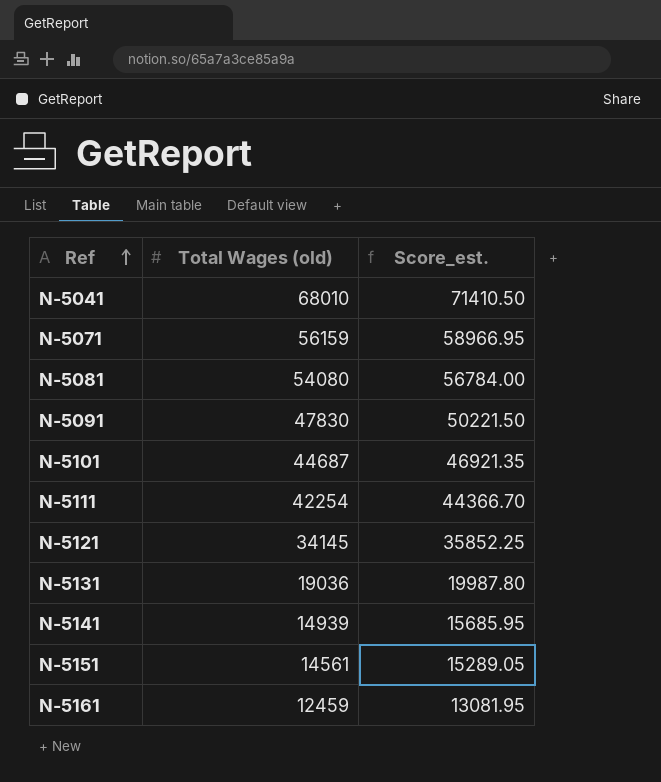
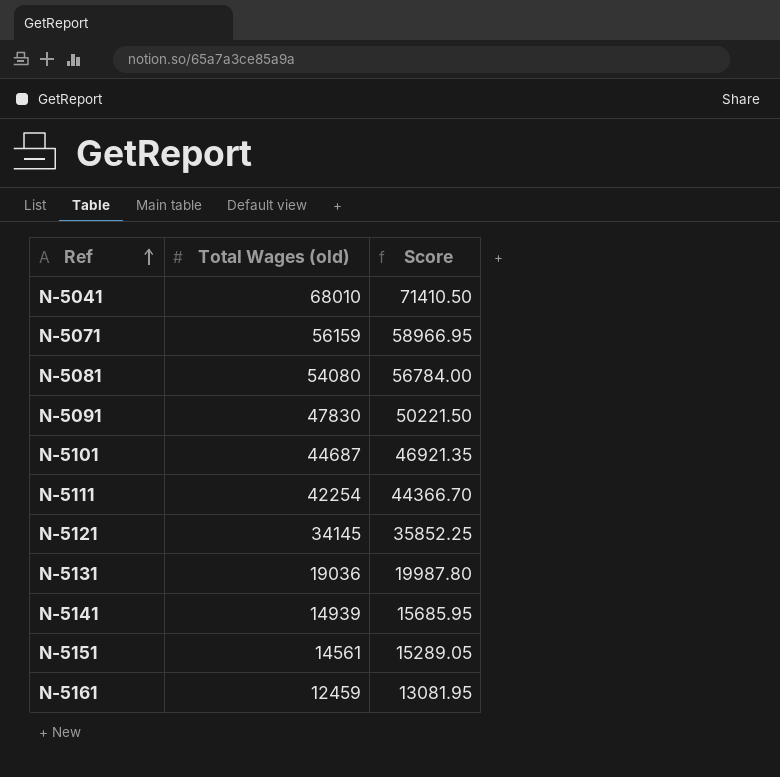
column name: Score_est. -> Score

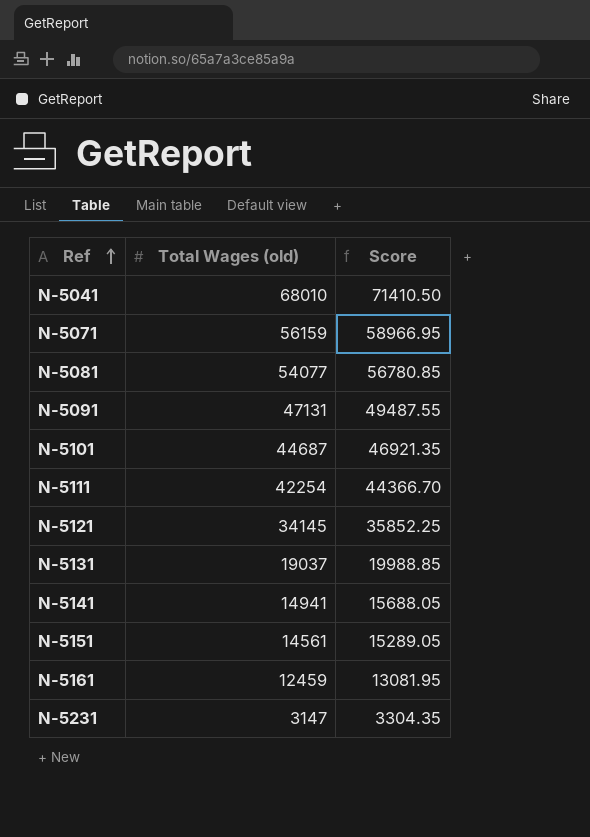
N-5081 | Total Wages (old): 54080 -> 54077
N-5081 | Score: 56784.00 -> 56780.85
N-5091 | Total Wages (old): 47830 -> 47131
N-5091 | Score: 50221.50 -> 49487.55
N-5131 | Total Wages (old): 19036 -> 19037
N-5131 | Score: 19987.80 -> 19988.85
N-5141 | Total Wages (old): 14939 -> 14941
N-5141 | Score: 15685.95 -> 15688.05
row N-5231: none -> 3147 | 3304.35

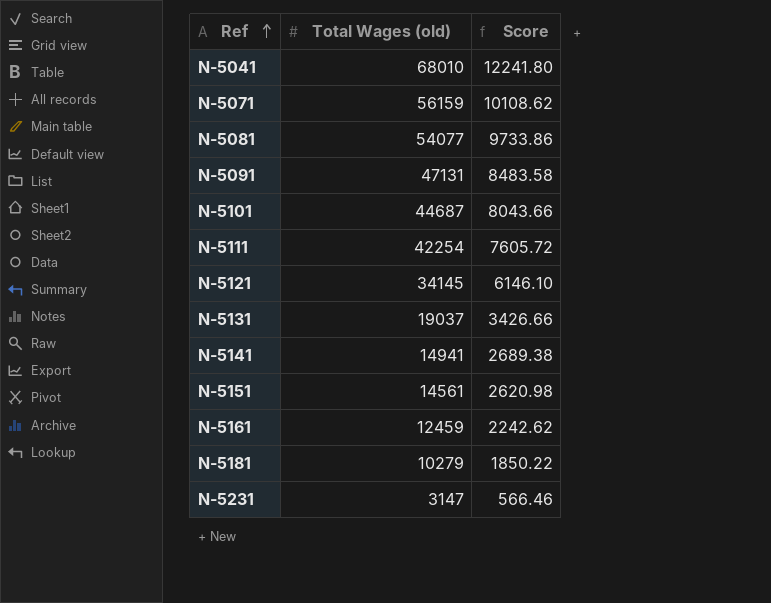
column Score | formula: [Total Wages (old)] * 1.05 -> [Total Wages (old)] * 0.18
row N-5181: none -> 10279 | 1850.22

